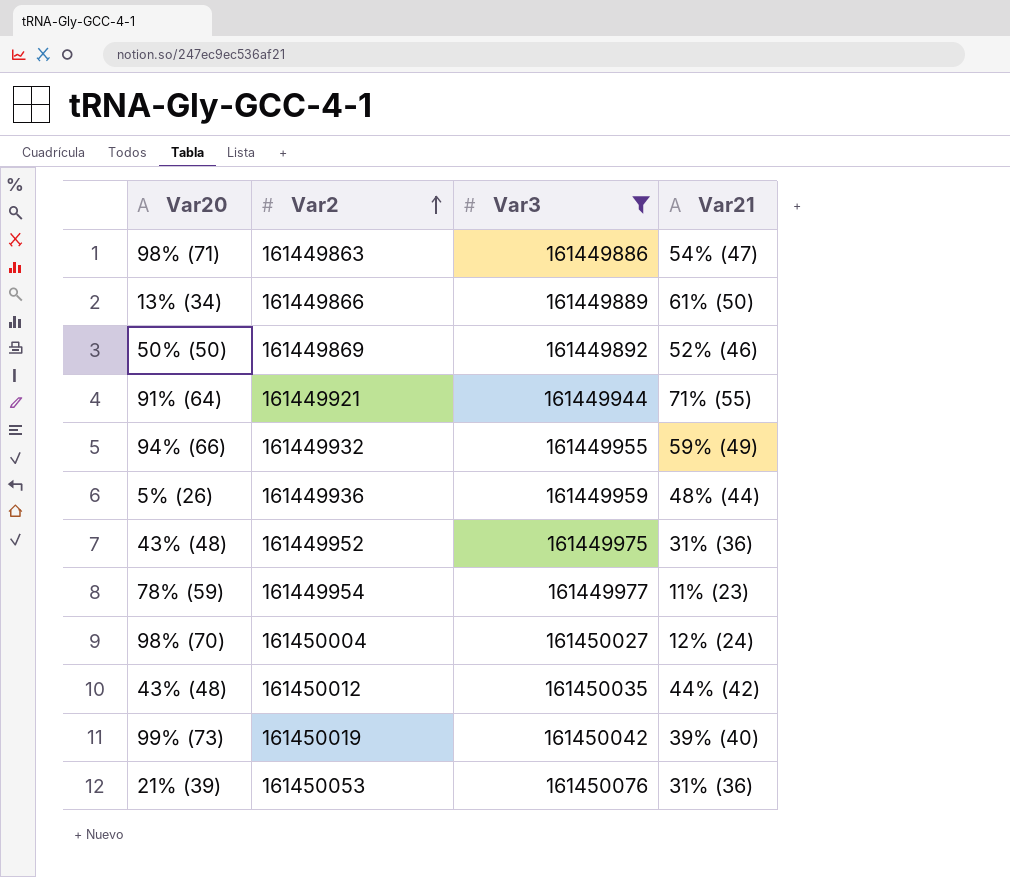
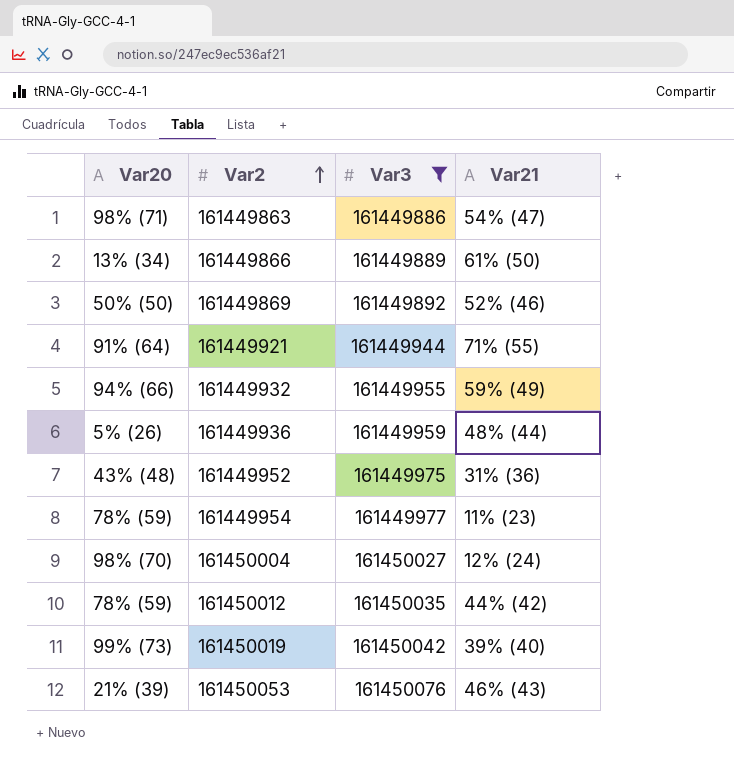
161450012 | Var20: 43% (48) -> 78% (59)
161450053 | Var21: 31% (36) -> 46% (43)

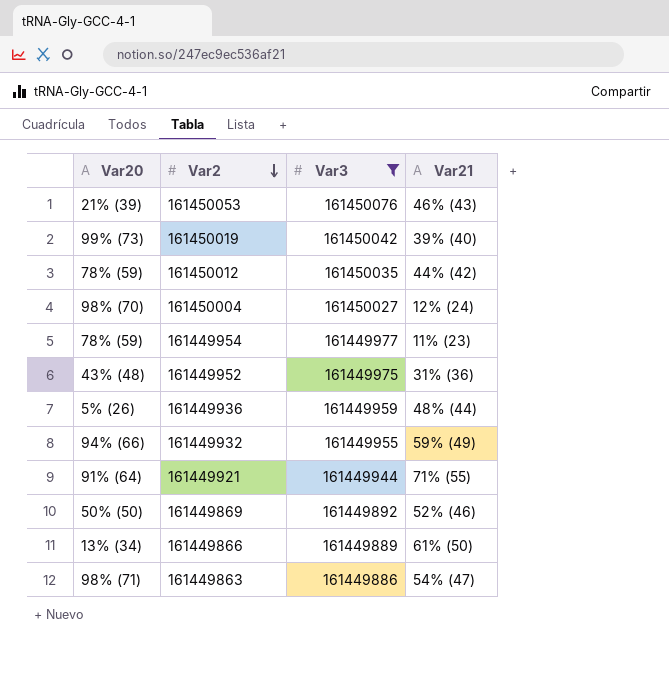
row order: Var2 ascending -> Var2 descending

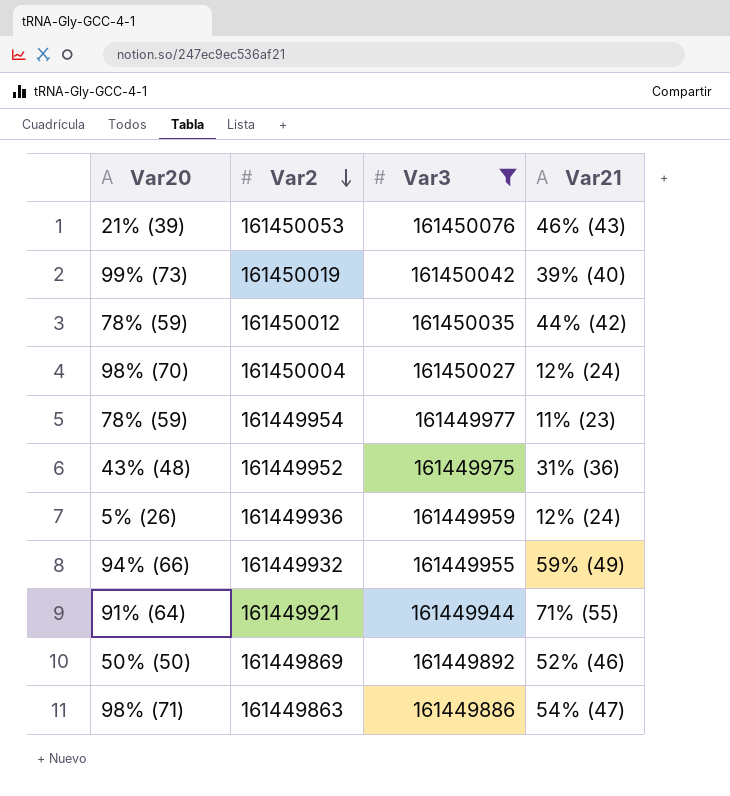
row 161449866: 13% (34) | 161449889 | 61% (50) -> none
161449936 | Var21: 48% (44) -> 12% (24)

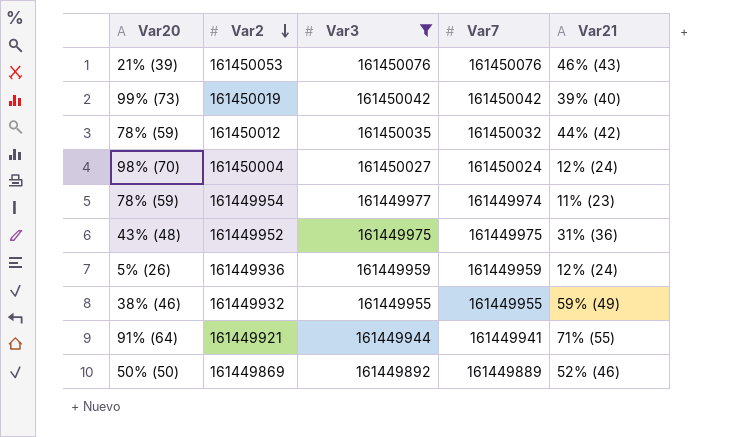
column Var7 | position: none -> 4
row 161449863: 98% (71) | 161449886 | 54% (47) -> none
161449932 | Var20: 94% (66) -> 38% (46)

